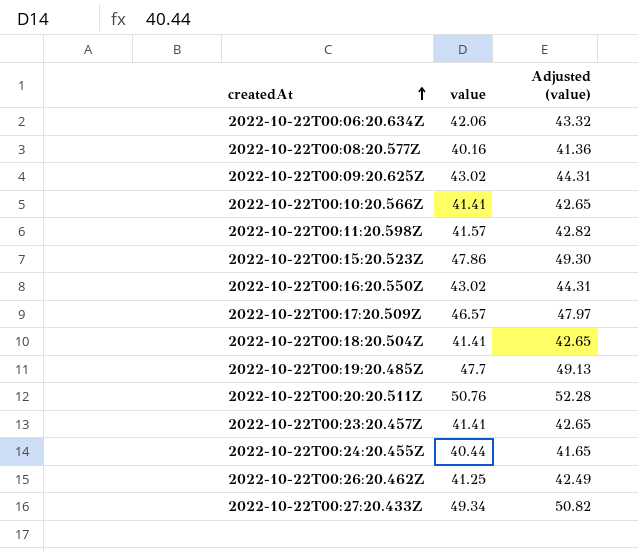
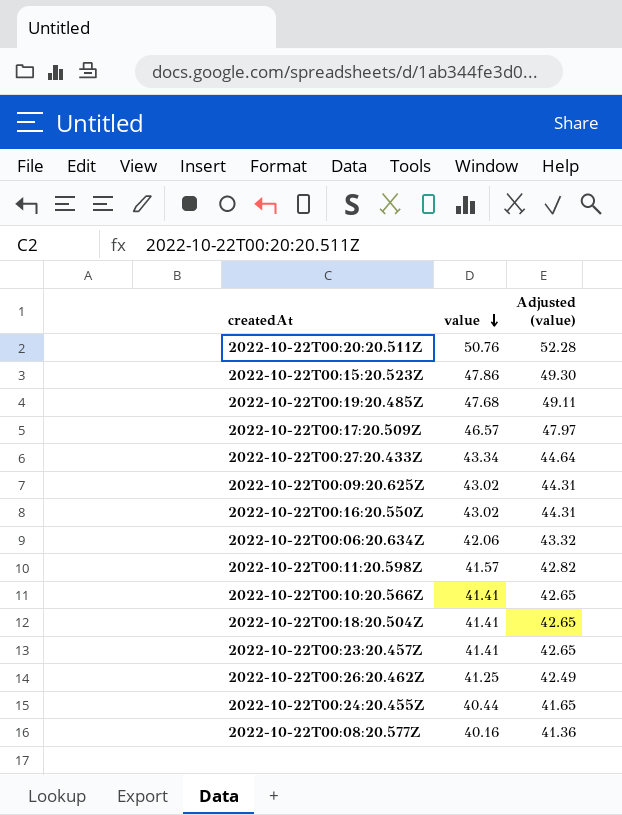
row order: createdAt ascending -> value descending
2022-10-22T00:19:20.485Z | value: 47.7 -> 47.68
2022-10-22T00:19:20.485Z | Adjusted (value): 49.13 -> 49.11
2022-10-22T00:27:20.433Z | value: 49.34 -> 43.34
2022-10-22T00:27:20.433Z | Adjusted (value): 50.82 -> 44.64

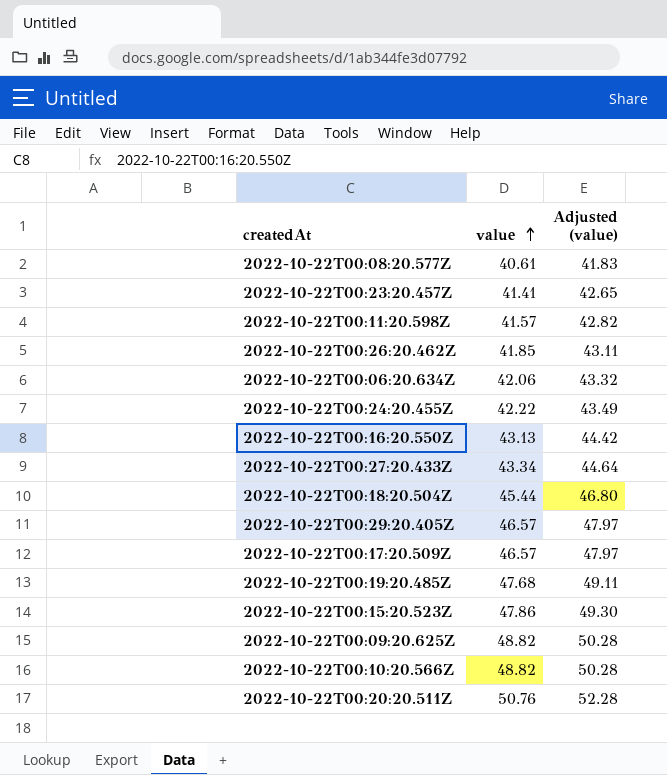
row order: value descending -> value ascending
2022-10-22T00:08:20.577Z | value: 40.16 -> 40.61
2022-10-22T00:08:20.577Z | Adjusted (value): 41.36 -> 41.83
2022-10-22T00:26:20.462Z | value: 41.25 -> 41.85
2022-10-22T00:26:20.462Z | Adjusted (value): 42.49 -> 43.11
2022-10-22T00:24:20.455Z | value: 40.44 -> 42.22
2022-10-22T00:24:20.455Z | Adjusted (value): 41.65 -> 43.49
2022-10-22T00:16:20.550Z | value: 43.02 -> 43.13
2022-10-22T00:16:20.550Z | Adjusted (value): 44.31 -> 44.42
2022-10-22T00:18:20.504Z | value: 41.41 -> 45.44
2022-10-22T00:18:20.504Z | Adjusted (value): 42.65 -> 46.80
row 2022-10-22T00:29:20.405Z: none -> 46.57 | 47.97
2022-10-22T00:09:20.625Z | value: 43.02 -> 48.82
2022-10-22T00:09:20.625Z | Adjusted (value): 44.31 -> 50.28
2022-10-22T00:10:20.566Z | value: 41.41 -> 48.82
2022-10-22T00:10:20.566Z | Adjusted (value): 42.65 -> 50.28

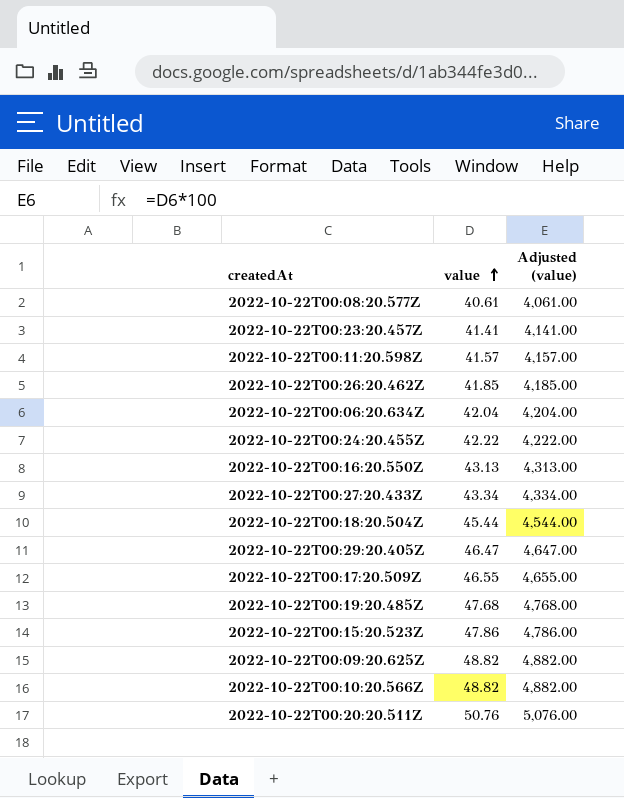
column Adjusted (value) | formula: [value] * 1.03 -> [value] * 100
2022-10-22T00:06:20.634Z | value: 42.06 -> 42.04
2022-10-22T00:29:20.405Z | value: 46.57 -> 46.47
2022-10-22T00:17:20.509Z | value: 46.57 -> 46.55

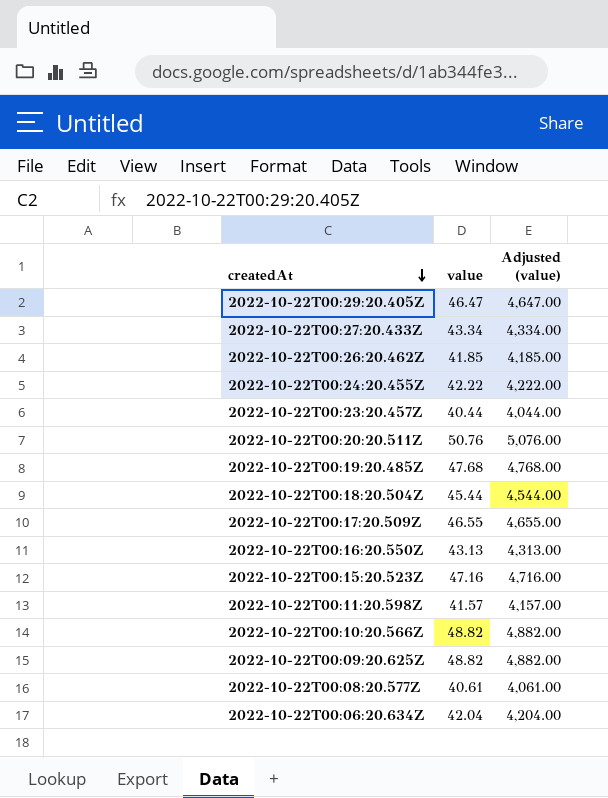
row order: value ascending -> createdAt descending
2022-10-22T00:23:20.457Z | value: 41.41 -> 40.44
2022-10-22T00:23:20.457Z | Adjusted (value): 4,141.00 -> 4,044.00
2022-10-22T00:15:20.523Z | value: 47.86 -> 47.16
2022-10-22T00:15:20.523Z | Adjusted (value): 4,786.00 -> 4,716.00

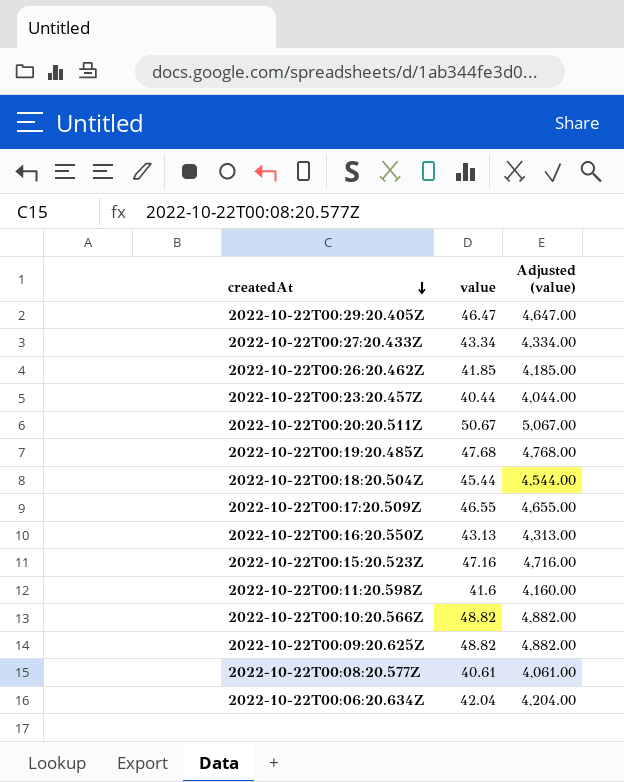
row 2022-10-22T00:24:20.455Z: 42.22 | 4,222.00 -> none
2022-10-22T00:20:20.511Z | value: 50.76 -> 50.67
2022-10-22T00:20:20.511Z | Adjusted (value): 5,076.00 -> 5,067.00
2022-10-22T00:11:20.598Z | value: 41.57 -> 41.6
2022-10-22T00:11:20.598Z | Adjusted (value): 4,157.00 -> 4,160.00

